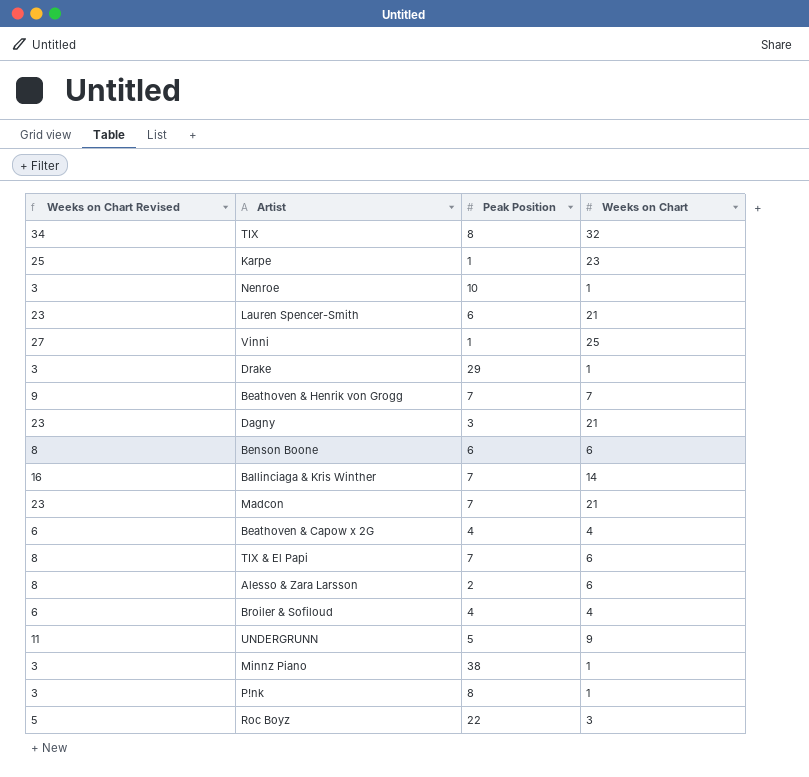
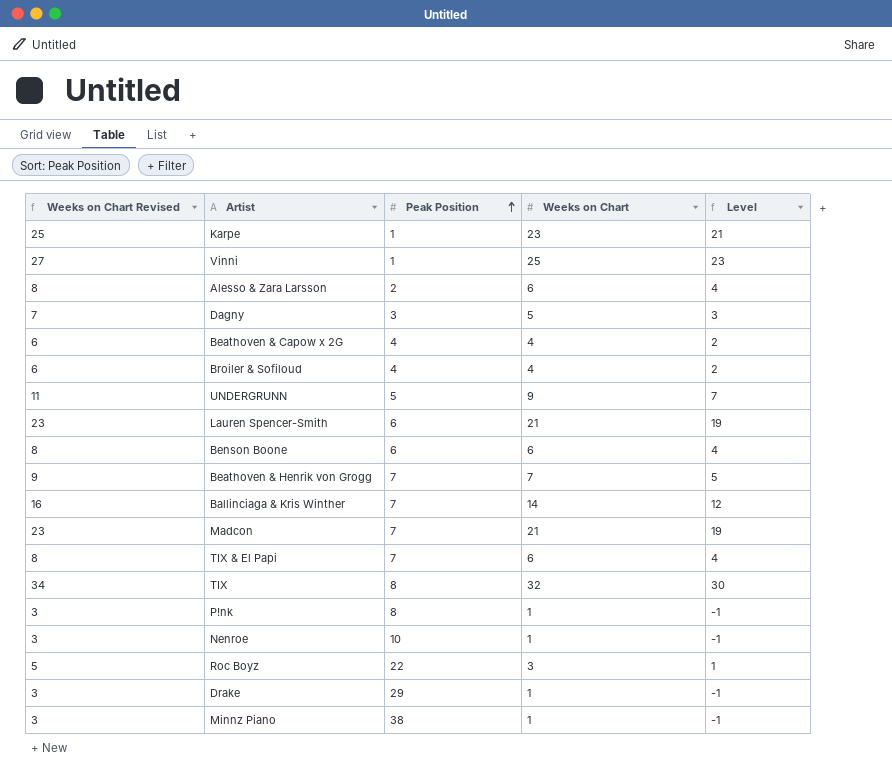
row order: none -> Peak Position ascending
column Level | formula: none -> [Weeks on Chart] - 2
Dagny | Weeks on Chart Revised: 23 -> 7
Dagny | Weeks on Chart: 21 -> 5

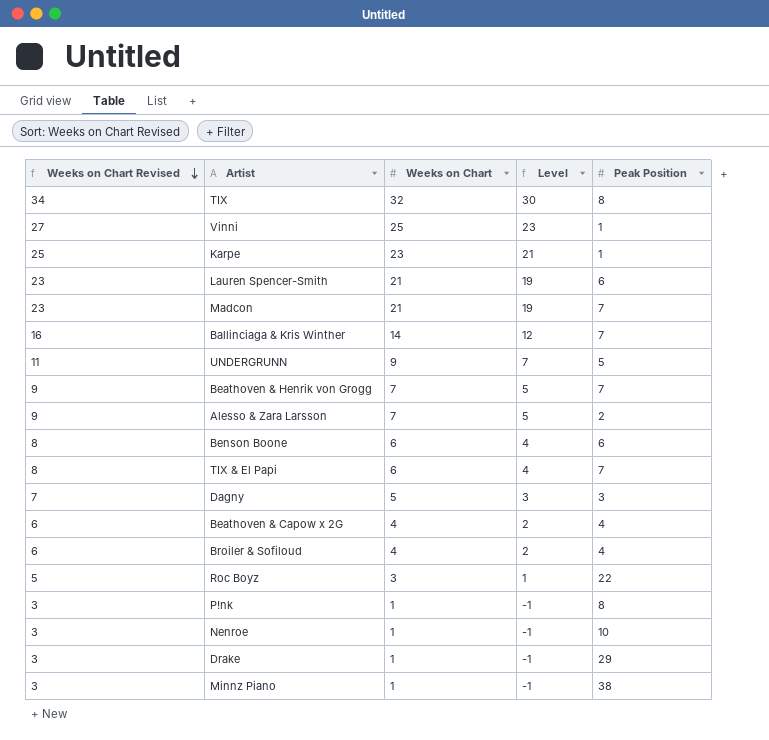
row order: Peak Position ascending -> Weeks on Chart Revised descending
column Peak Position | position: 3 -> 5
Alesso & Zara Larsson | Weeks on Chart Revised: 8 -> 9
Alesso & Zara Larsson | Weeks on Chart: 6 -> 7
Alesso & Zara Larsson | Level: 4 -> 5

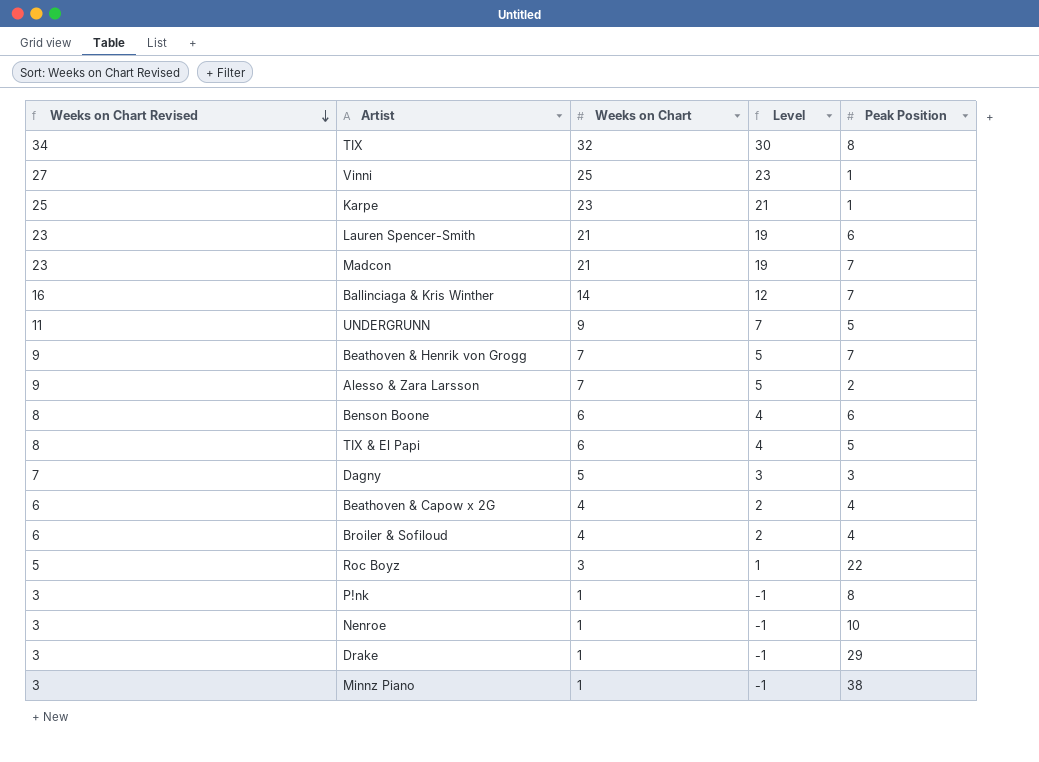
TIX & El Papi | Peak Position: 7 -> 5

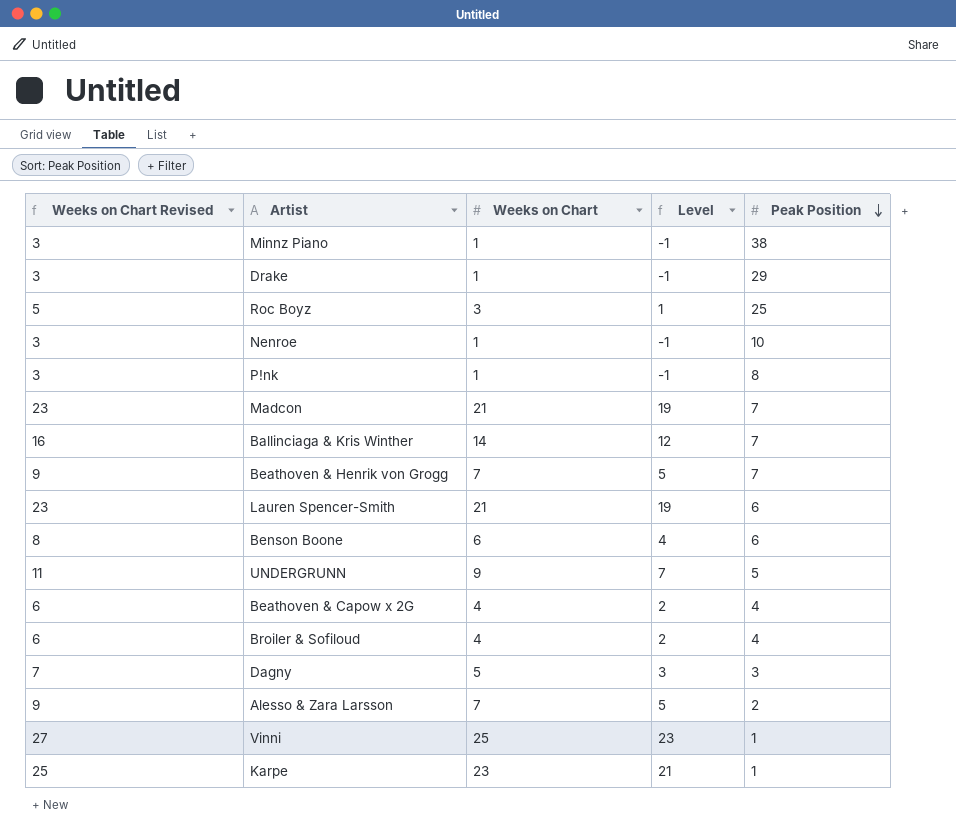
row order: Weeks on Chart Revised descending -> Peak Position descending
row TIX: 34 | 32 | 30 | 8 -> none
row TIX & El Papi: 8 | 6 | 4 | 5 -> none
Roc Boyz | Peak Position: 22 -> 25

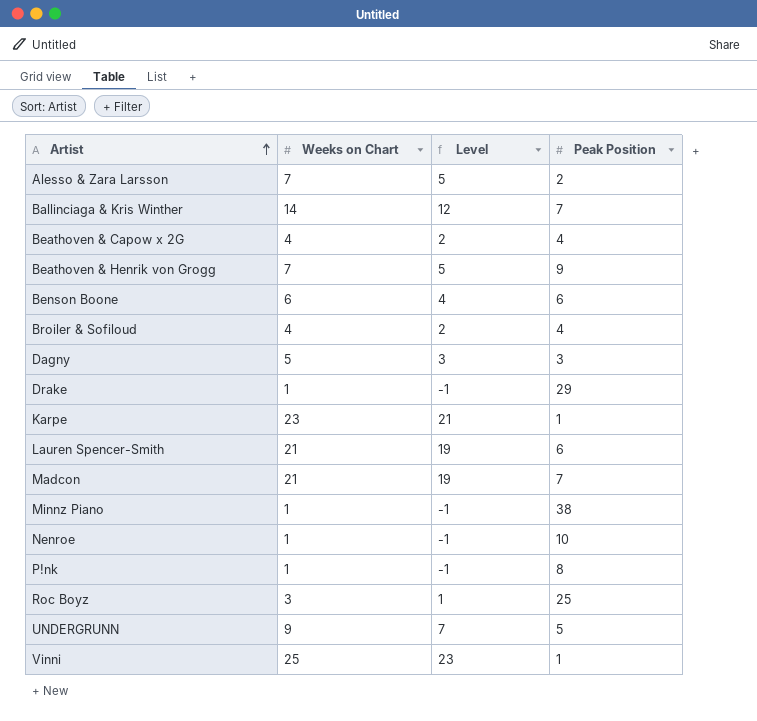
row order: Peak Position descending -> Artist ascending
column Weeks on Chart Revised | formula: [Weeks on Chart] + 2 -> none
Beathoven & Henrik von Grogg | Peak Position: 7 -> 9

